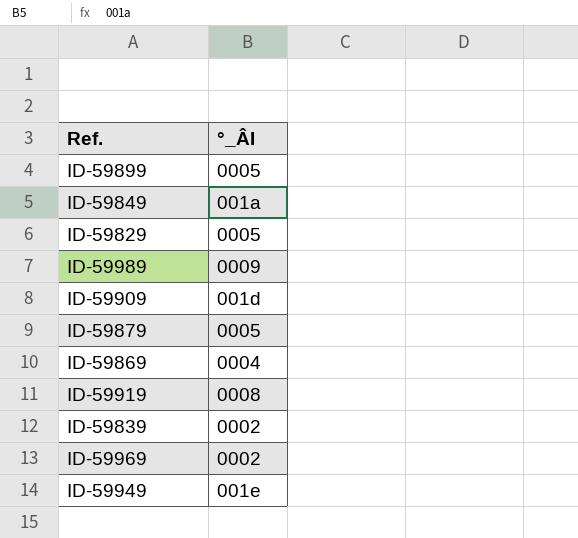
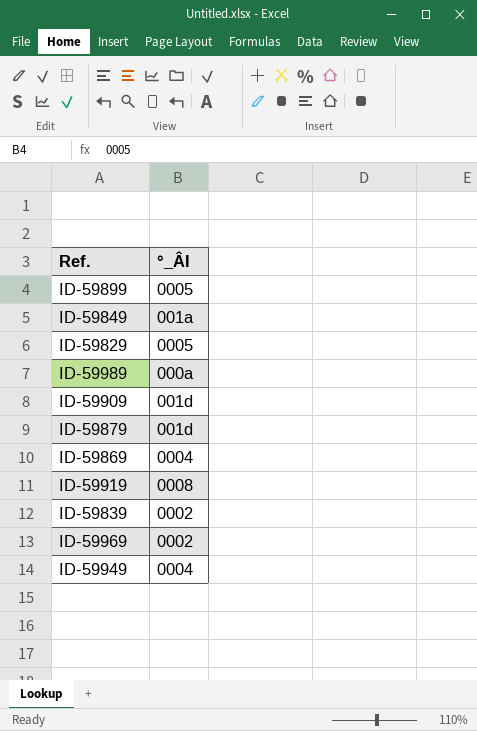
ID-59989 | °_ÂI: 0009 -> 000a
ID-59879 | °_ÂI: 0005 -> 001d
ID-59949 | °_ÂI: 001e -> 0004

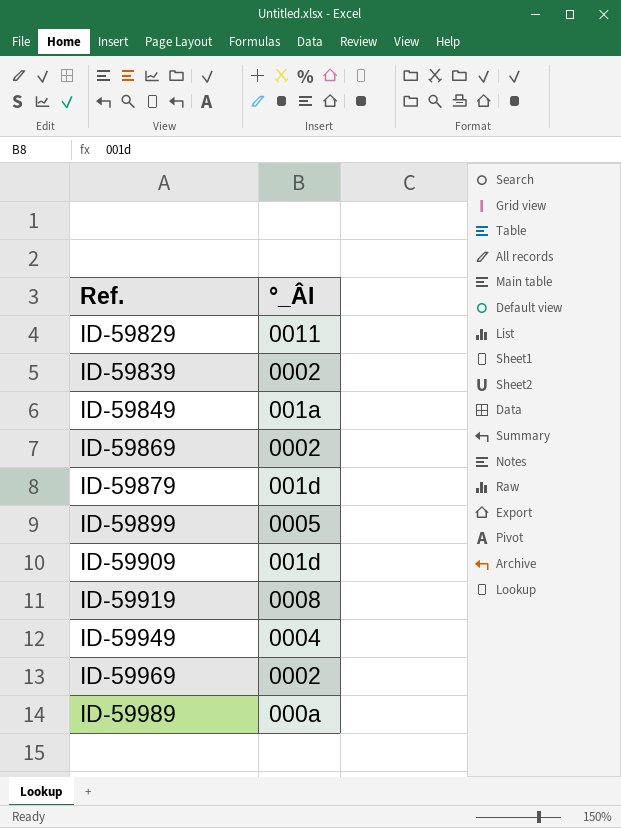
row order: none -> Ref. ascending
ID-59829 | °_ÂI: 0005 -> 0011
ID-59869 | °_ÂI: 0004 -> 0002

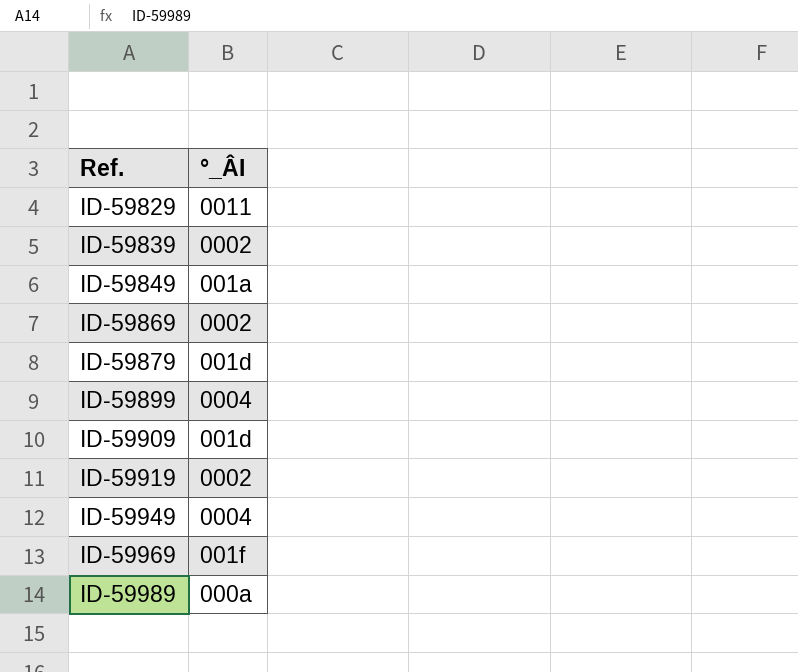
ID-59899 | °_ÂI: 0005 -> 0004
ID-59919 | °_ÂI: 0008 -> 0002
ID-59969 | °_ÂI: 0002 -> 001f

